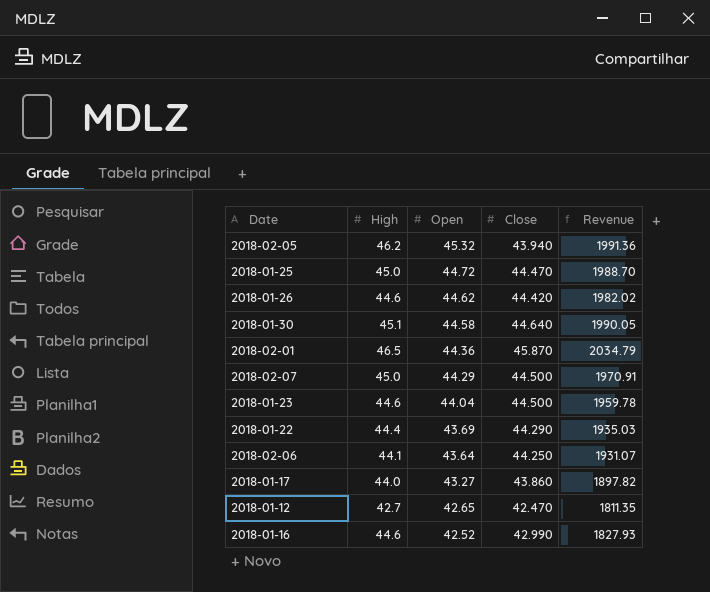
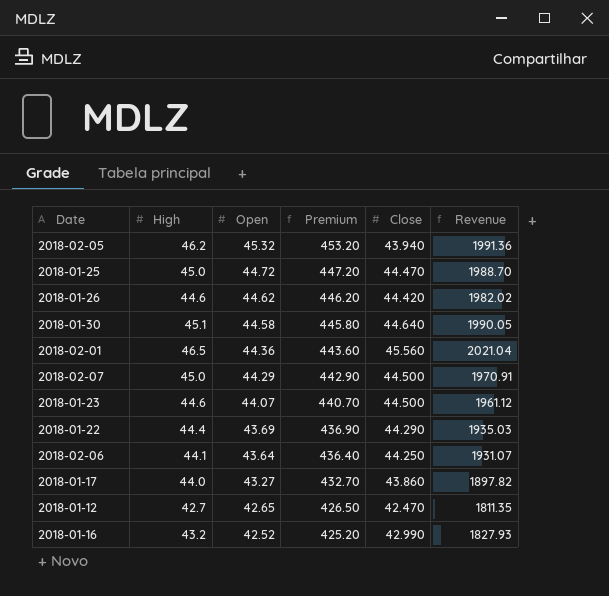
column Premium | formula: none -> [Open] * 10
2018-02-01 | Close: 45.870 -> 45.560
2018-02-01 | Revenue: 2034.79 -> 2021.04
2018-01-23 | Open: 44.04 -> 44.07
2018-01-23 | Revenue: 1959.78 -> 1961.12
2018-01-16 | High: 44.6 -> 43.2

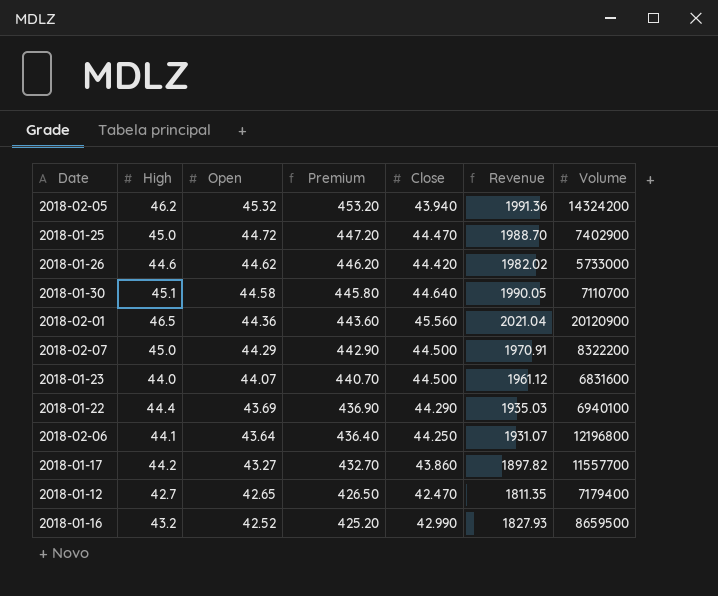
column Volume | position: none -> 7
2018-01-23 | High: 44.6 -> 44.0
2018-01-17 | High: 44.0 -> 44.2

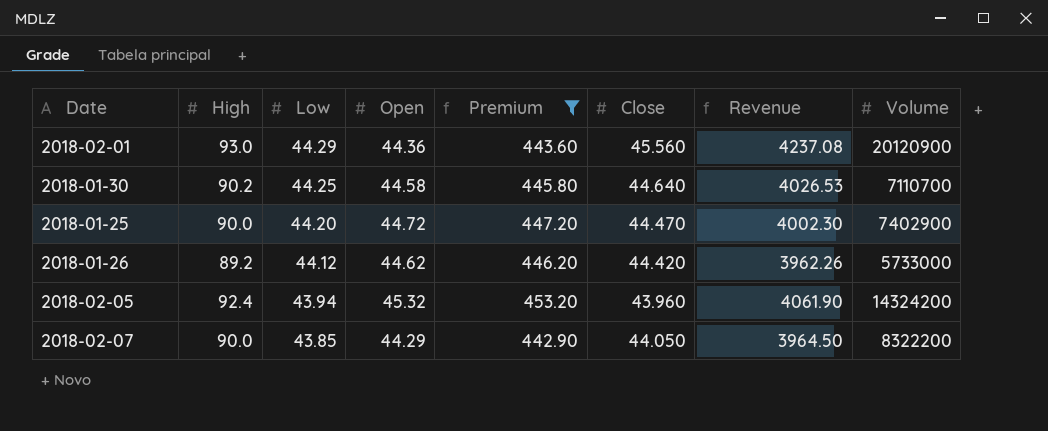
filter: none -> Premium >= 442.90
row order: Open descending -> Low descending
column Low | position: none -> 3
column Revenue | formula: [Open] * [Close] -> [High] * [Close]
2018-02-01 | High: 46.5 -> 93.0
2018-01-30 | High: 45.1 -> 90.2
2018-01-25 | High: 45.0 -> 90.0
2018-01-26 | High: 44.6 -> 89.2
2018-02-05 | High: 46.2 -> 92.4
2018-02-05 | Close: 43.940 -> 43.960
2018-02-07 | High: 45.0 -> 90.0
2018-02-07 | Close: 44.500 -> 44.050

